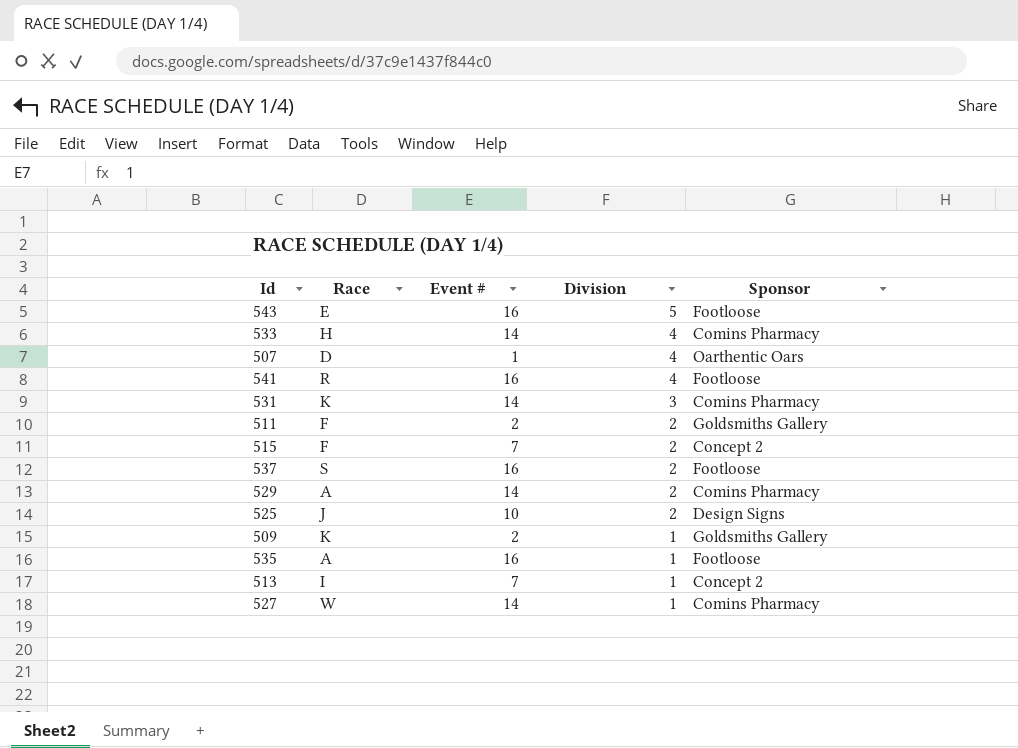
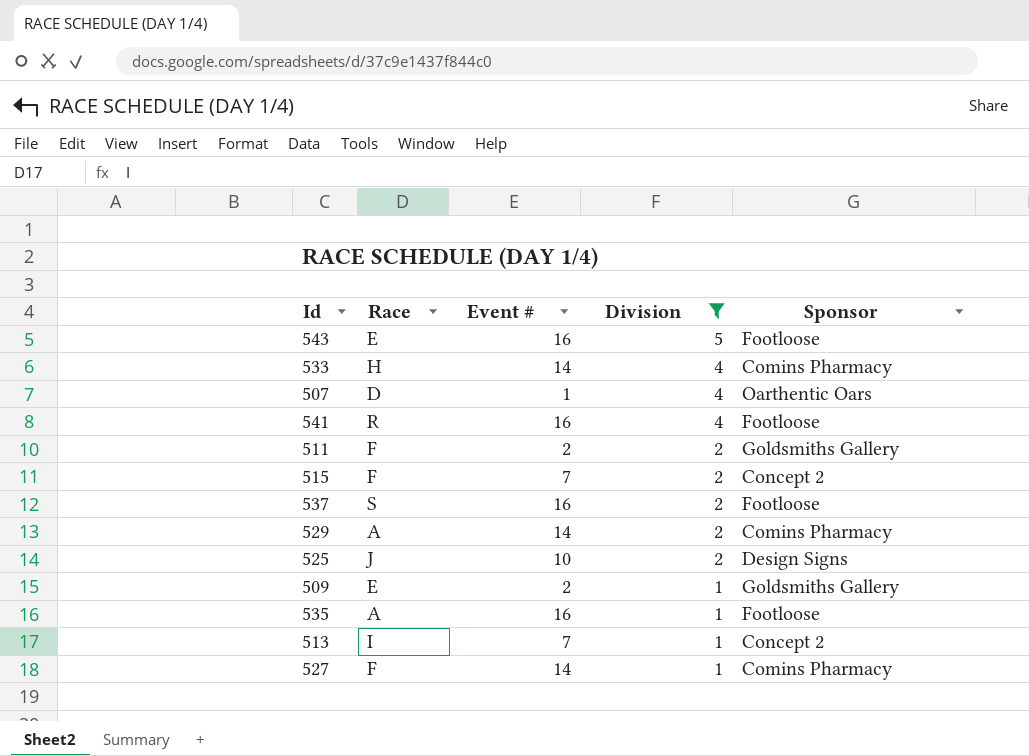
filter: none -> Division != 3
509 | Race: K -> E
527 | Race: W -> F

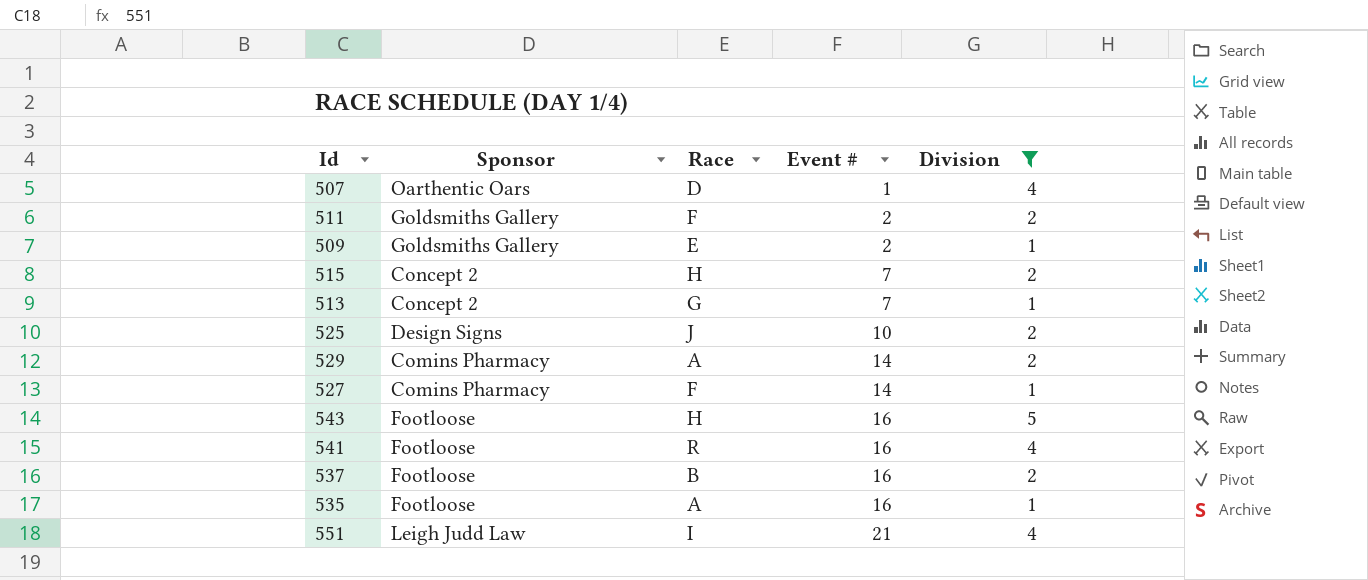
row order: Division descending -> Event # ascending
column Sponsor | position: 5 -> 2
row 533: H | 14 | 4 | Comins Pharmacy -> none
515 | Race: F -> H
513 | Race: I -> G
543 | Race: E -> H
537 | Race: S -> B
row 551: none -> Leigh Judd Law | I | 21 | 4

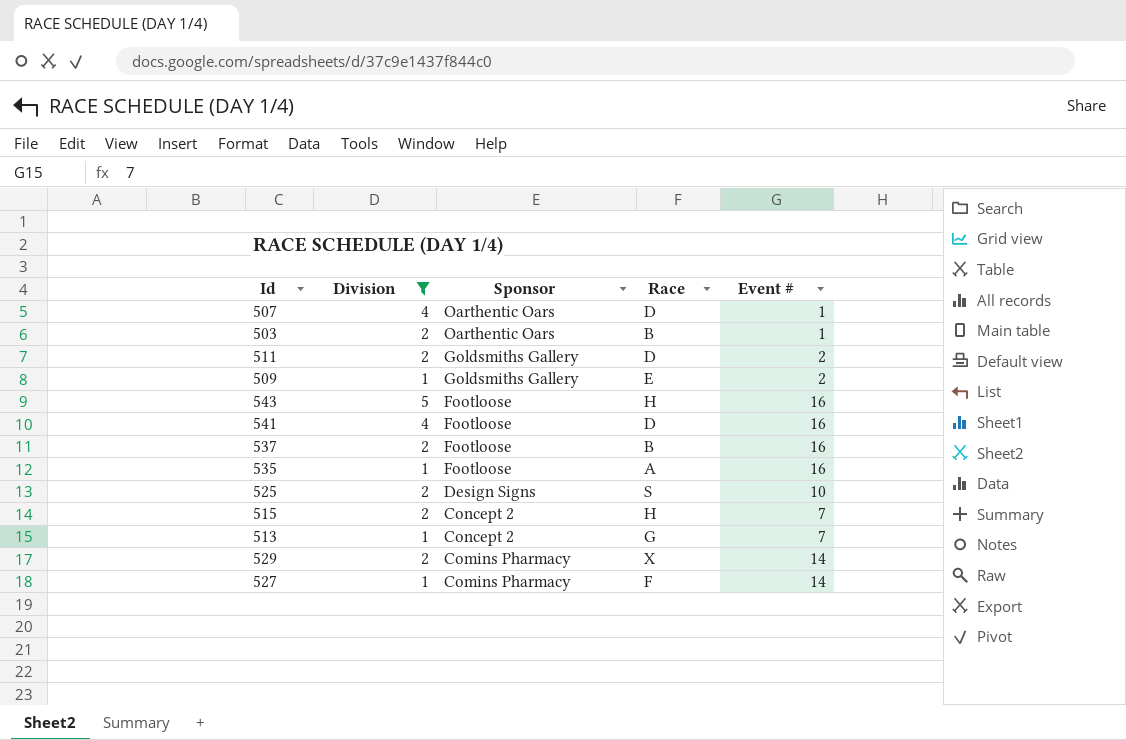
row order: Event # ascending -> Sponsor descending
column Division | position: 5 -> 2
row 551: Leigh Judd Law | I | 21 | 4 -> none
row 503: none -> 2 | Oarthentic Oars | B | 1
511 | Race: F -> D
541 | Race: R -> D
525 | Race: J -> S
529 | Race: A -> X

